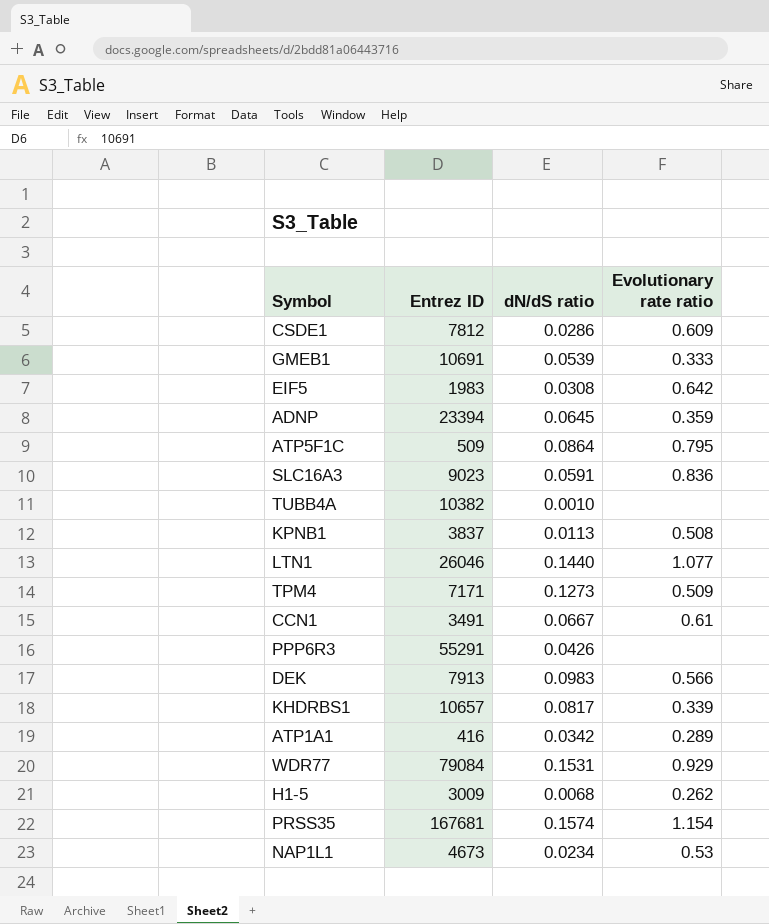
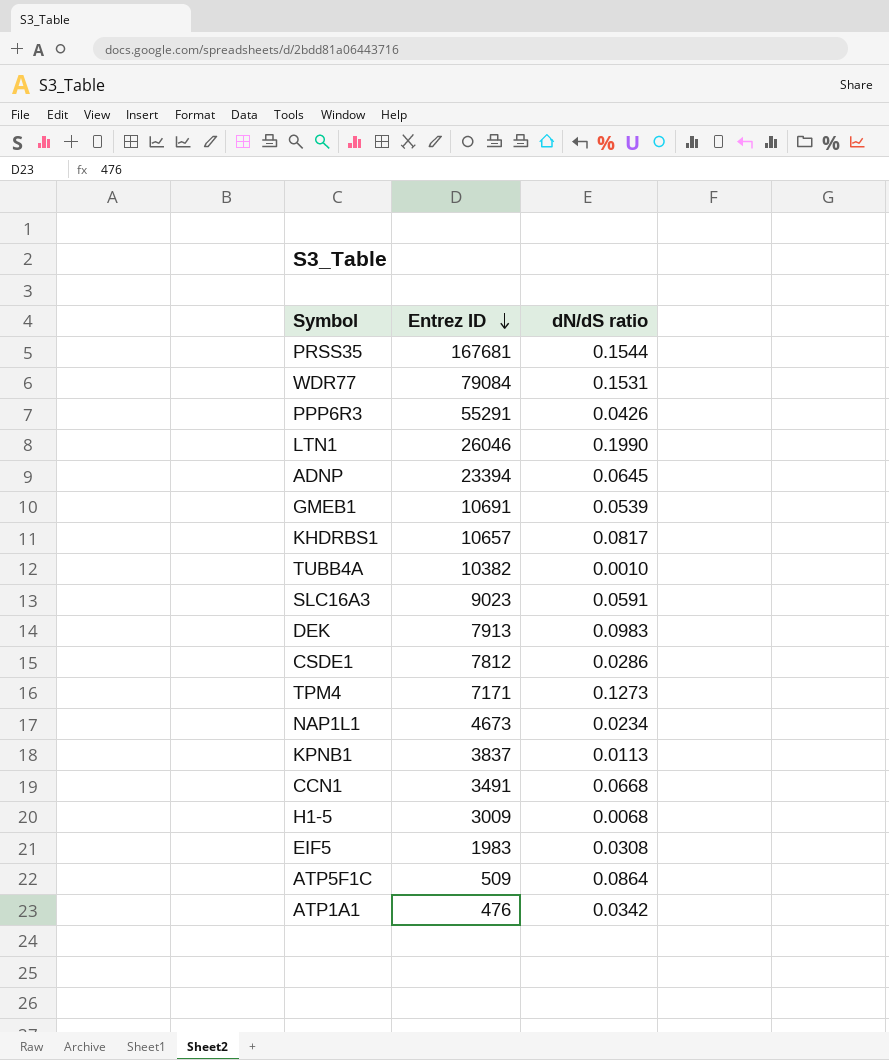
row order: none -> Entrez ID descending
column Evolutionary rate ratio | position: 4 -> none
PRSS35 | dN/dS ratio: 0.1574 -> 0.1544
LTN1 | dN/dS ratio: 0.1440 -> 0.1990
CCN1 | dN/dS ratio: 0.0667 -> 0.0668
ATP1A1 | Entrez ID: 416 -> 476

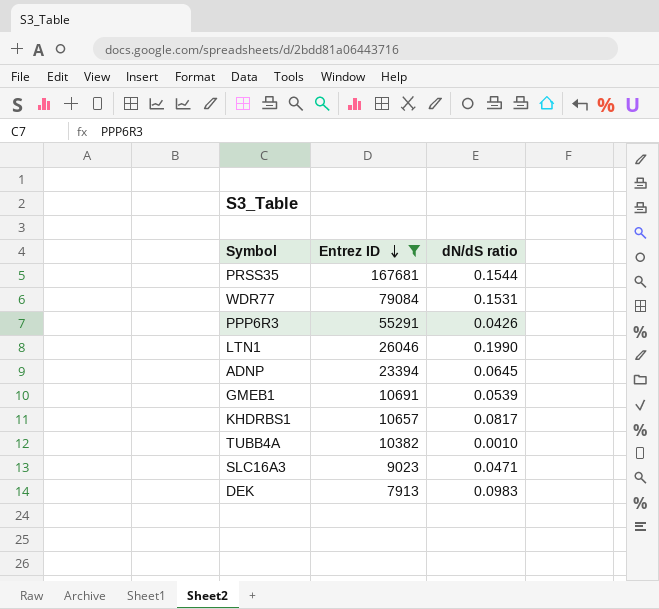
filter: none -> Entrez ID >= 7913
SLC16A3 | dN/dS ratio: 0.0591 -> 0.0471

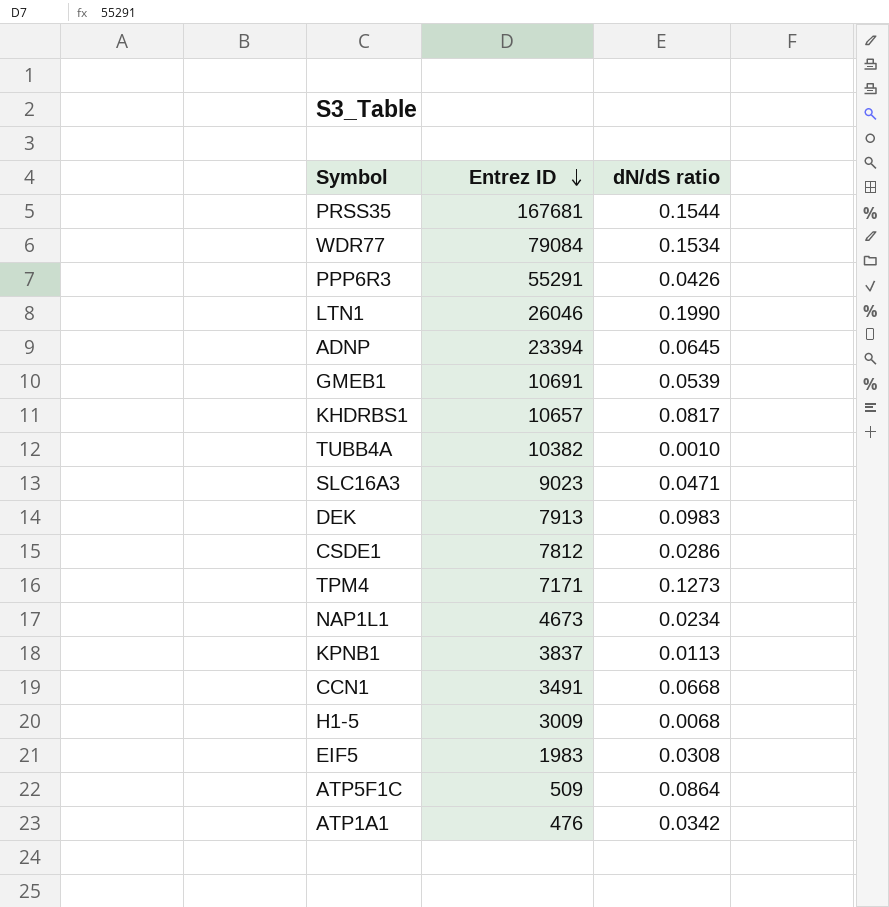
filter: Entrez ID >= 7913 -> none
WDR77 | dN/dS ratio: 0.1531 -> 0.1534

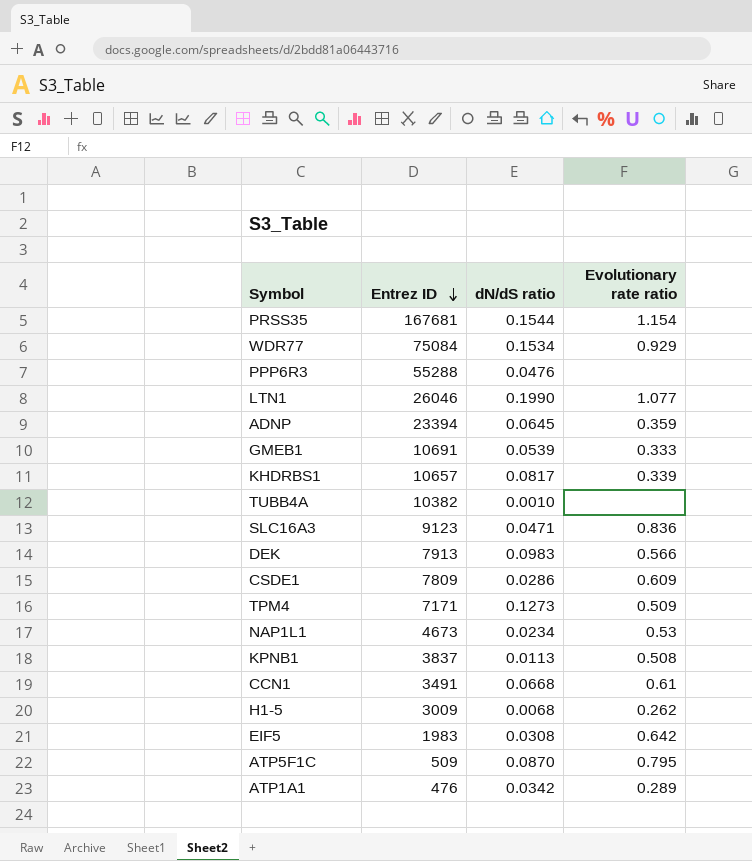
column Evolutionary rate ratio | position: none -> 4
WDR77 | Entrez ID: 79084 -> 75084
PPP6R3 | Entrez ID: 55291 -> 55288
PPP6R3 | dN/dS ratio: 0.0426 -> 0.0476
SLC16A3 | Entrez ID: 9023 -> 9123
CSDE1 | Entrez ID: 7812 -> 7809
ATP5F1C | dN/dS ratio: 0.0864 -> 0.0870

